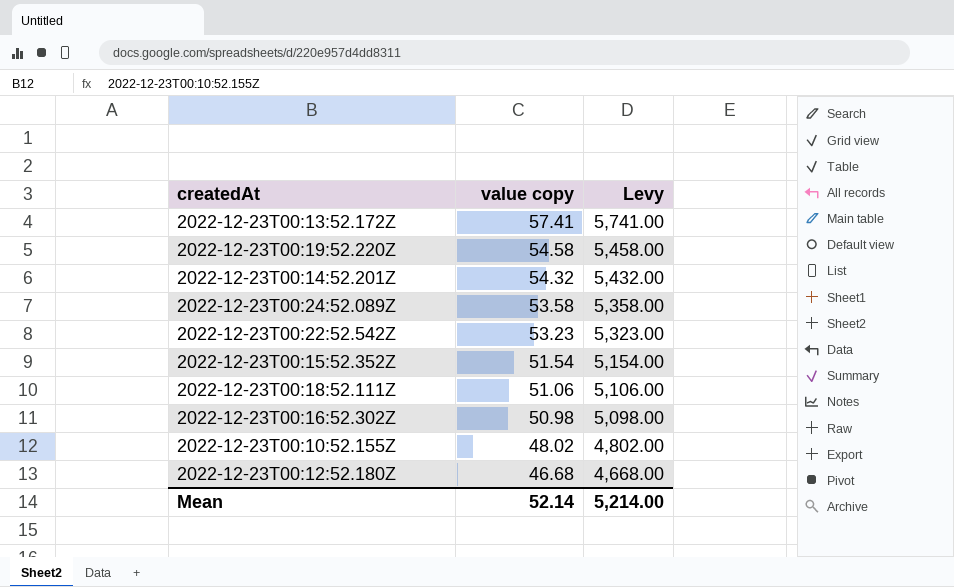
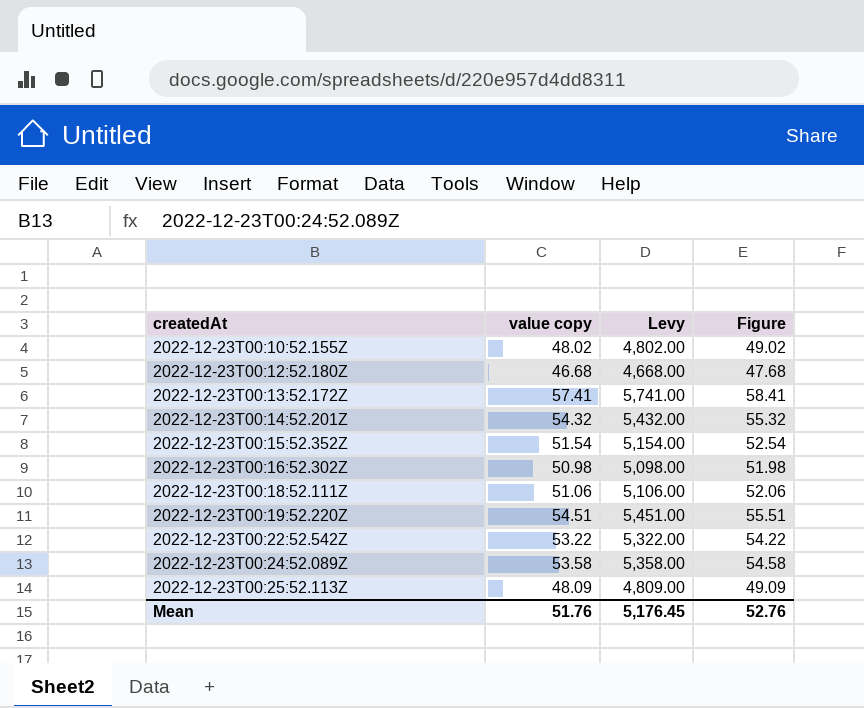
row order: value copy descending -> createdAt ascending
column Figure | formula: none -> [value copy] + 1
2022-12-23T00:19:52.220Z | value copy: 54.58 -> 54.51
2022-12-23T00:19:52.220Z | Levy: 5,458.00 -> 5,451.00
2022-12-23T00:22:52.542Z | value copy: 53.23 -> 53.22
2022-12-23T00:22:52.542Z | Levy: 5,323.00 -> 5,322.00
row 2022-12-23T00:25:52.113Z: none -> 48.09 | 4,809.00 | 49.09
Mean | value copy: 52.14 -> 51.76
Mean | Levy: 5,214.00 -> 5,176.45

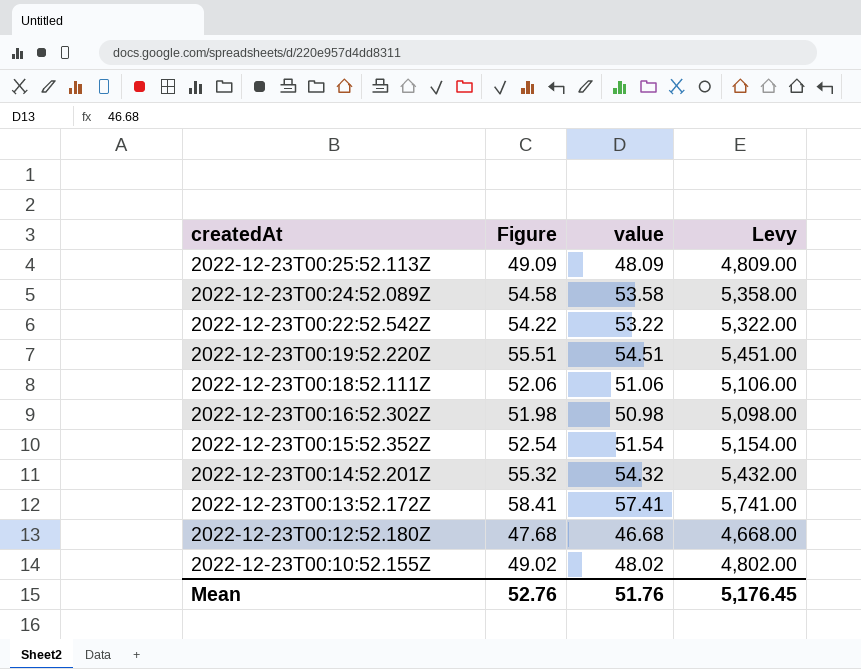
row order: createdAt ascending -> createdAt descending
column Figure | position: 4 -> 2
column name: value copy -> value

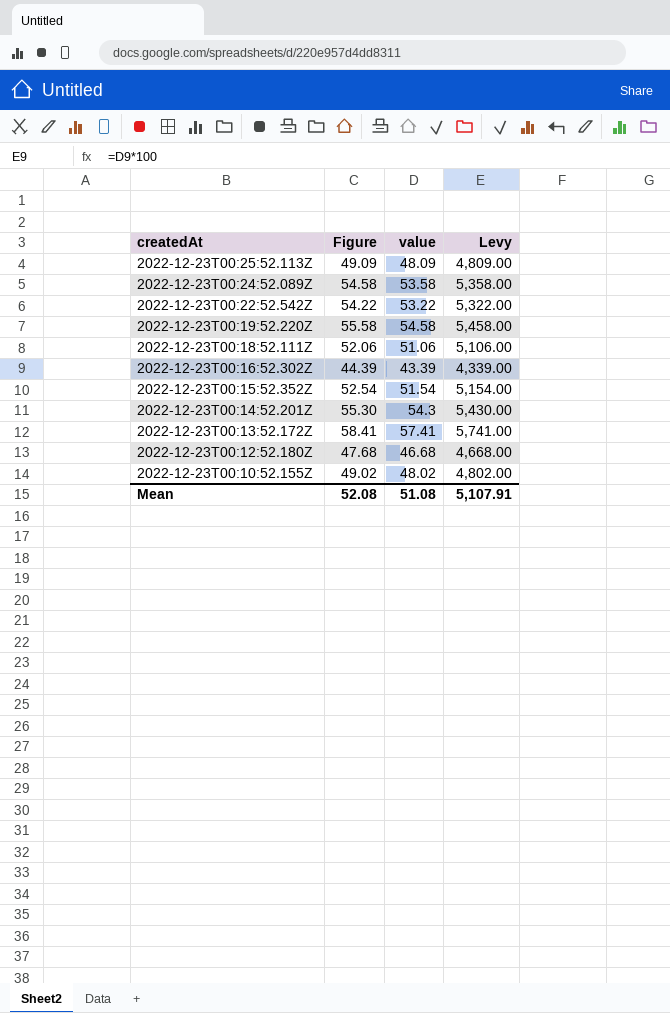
2022-12-23T00:19:52.220Z | Figure: 55.51 -> 55.58
2022-12-23T00:19:52.220Z | value: 54.51 -> 54.58
2022-12-23T00:19:52.220Z | Levy: 5,451.00 -> 5,458.00
2022-12-23T00:16:52.302Z | Figure: 51.98 -> 44.39
2022-12-23T00:16:52.302Z | value: 50.98 -> 43.39
2022-12-23T00:16:52.302Z | Levy: 5,098.00 -> 4,339.00
2022-12-23T00:14:52.201Z | Figure: 55.32 -> 55.30
2022-12-23T00:14:52.201Z | value: 54.32 -> 54.3
2022-12-23T00:14:52.201Z | Levy: 5,432.00 -> 5,430.00
Mean | Figure: 52.76 -> 52.08
Mean | value: 51.76 -> 51.08
Mean | Levy: 5,176.45 -> 5,107.91

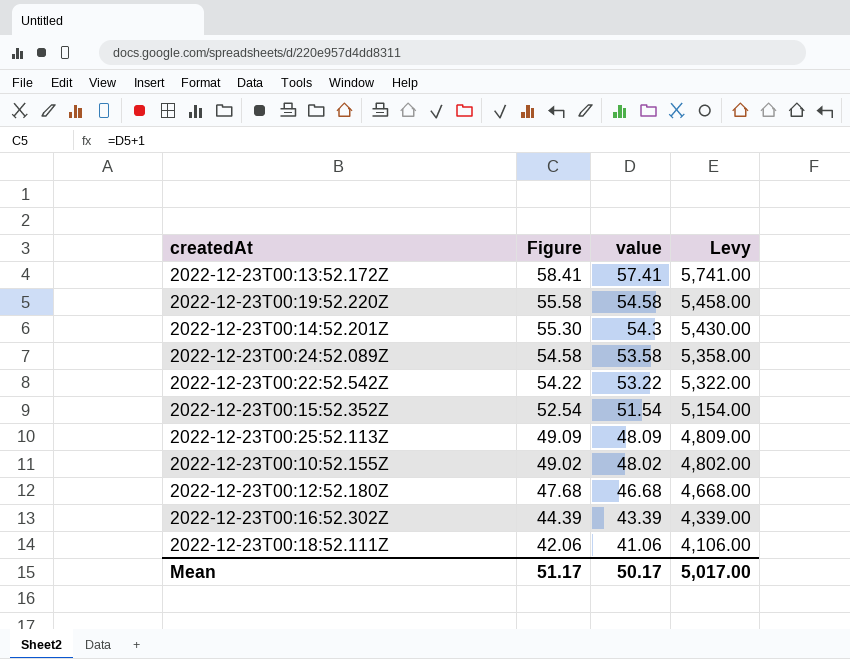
row order: createdAt descending -> Figure descending
2022-12-23T00:18:52.111Z | Figure: 52.06 -> 42.06
2022-12-23T00:18:52.111Z | value: 51.06 -> 41.06
2022-12-23T00:18:52.111Z | Levy: 5,106.00 -> 4,106.00
Mean | Figure: 52.08 -> 51.17
Mean | value: 51.08 -> 50.17
Mean | Levy: 5,107.91 -> 5,017.00

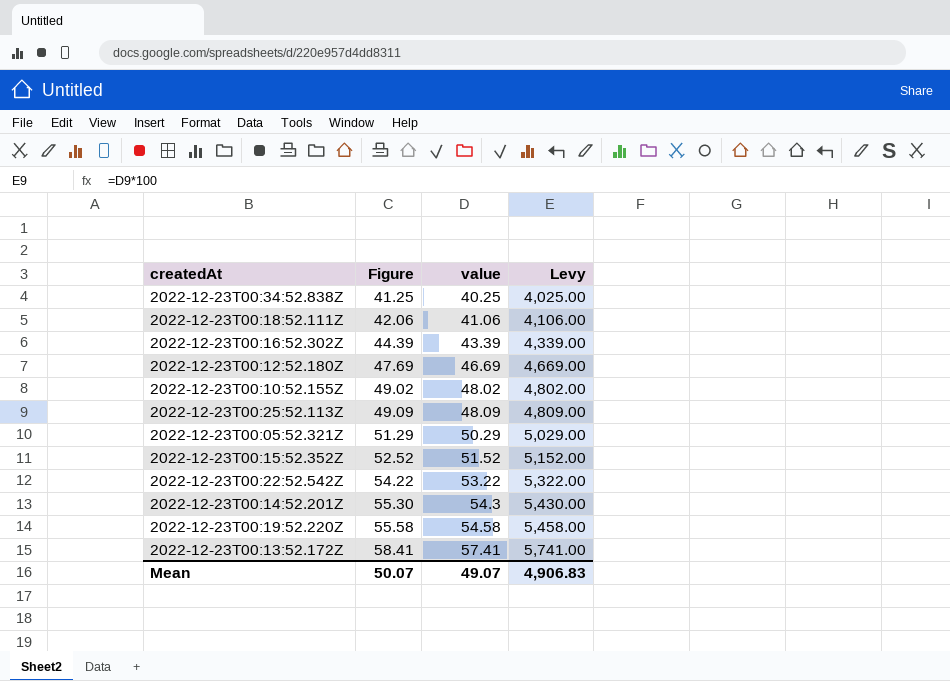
row order: Figure descending -> Figure ascending
row 2022-12-23T00:24:52.089Z: 54.58 | 53.58 | 5,358.00 -> none
row 2022-12-23T00:34:52.838Z: none -> 41.25 | 40.25 | 4,025.00
2022-12-23T00:12:52.180Z | Figure: 47.68 -> 47.69
2022-12-23T00:12:52.180Z | value: 46.68 -> 46.69
2022-12-23T00:12:52.180Z | Levy: 4,668.00 -> 4,669.00
row 2022-12-23T00:05:52.321Z: none -> 51.29 | 50.29 | 5,029.00
2022-12-23T00:15:52.352Z | Figure: 52.54 -> 52.52
2022-12-23T00:15:52.352Z | value: 51.54 -> 51.52
2022-12-23T00:15:52.352Z | Levy: 5,154.00 -> 5,152.00
Mean | Figure: 51.17 -> 50.07
Mean | value: 50.17 -> 49.07
Mean | Levy: 5,017.00 -> 4,906.83

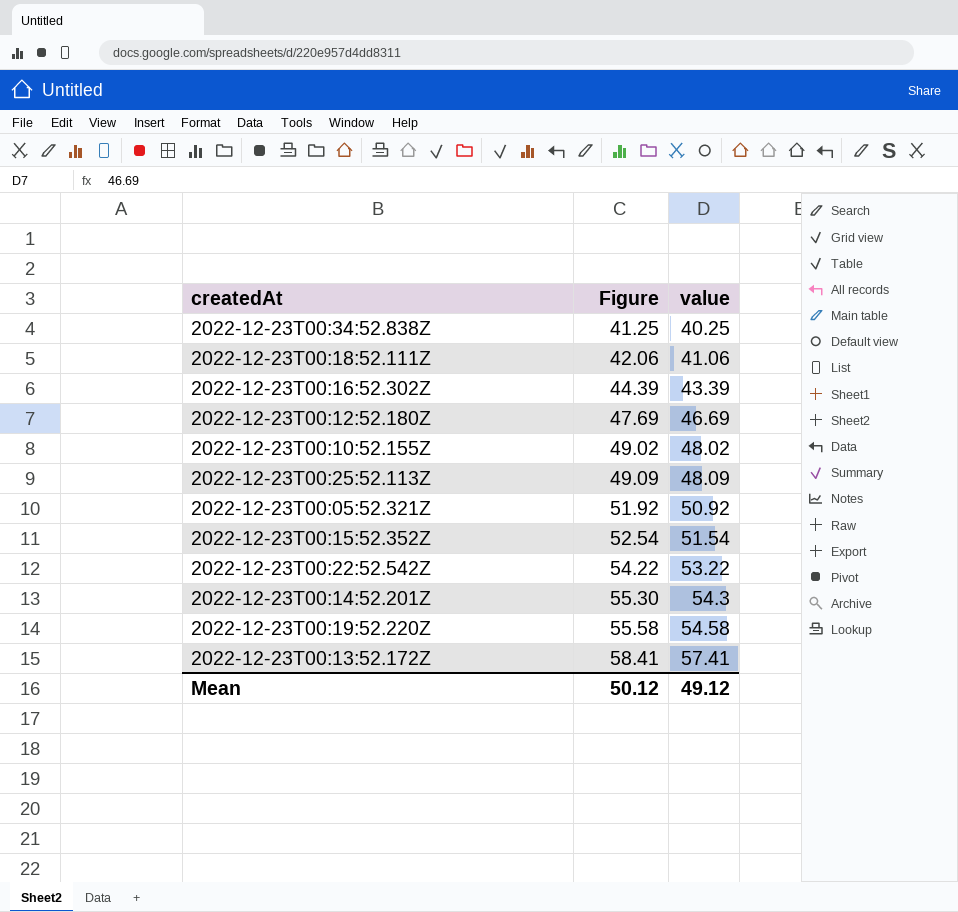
column Levy | formula: [value] * 100 -> none
2022-12-23T00:05:52.321Z | Figure: 51.29 -> 51.92
2022-12-23T00:05:52.321Z | value: 50.29 -> 50.92
2022-12-23T00:15:52.352Z | Figure: 52.52 -> 52.54
2022-12-23T00:15:52.352Z | value: 51.52 -> 51.54
Mean | Figure: 50.07 -> 50.12
Mean | value: 49.07 -> 49.12

